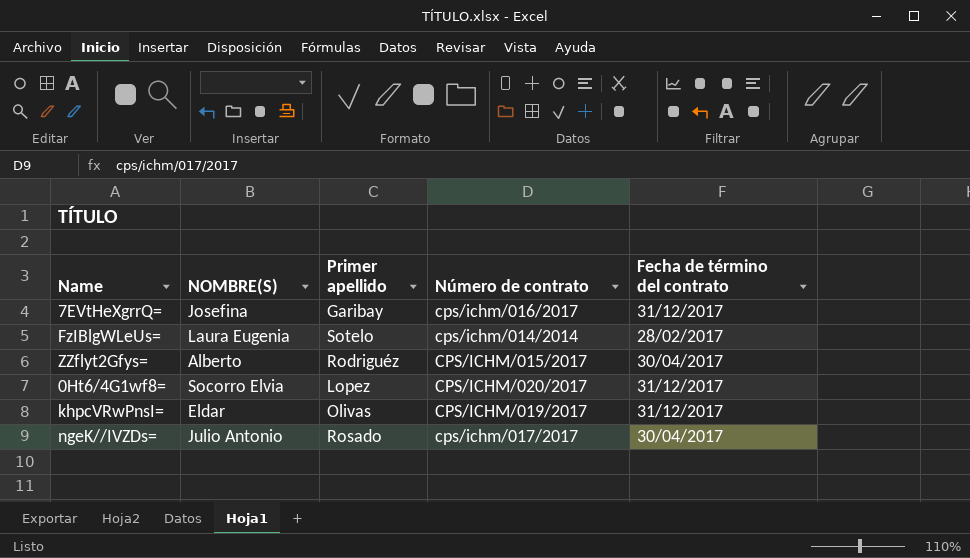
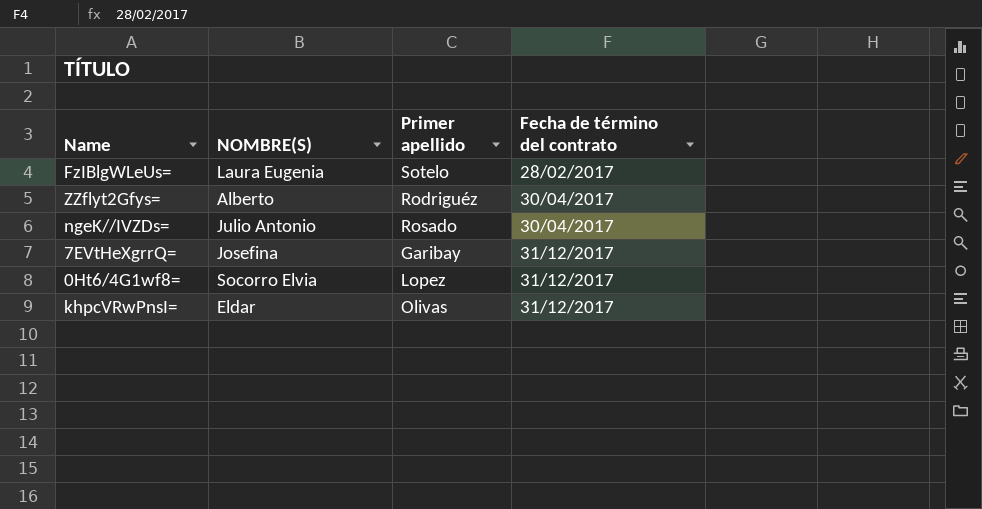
row order: none -> Fecha de término del contrato ascending
column Número de contrato | position: 4 -> none

